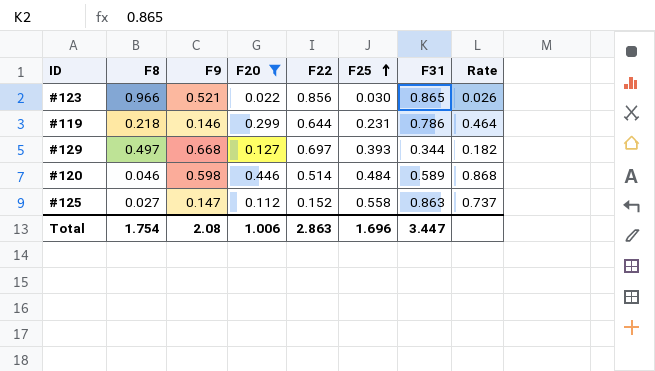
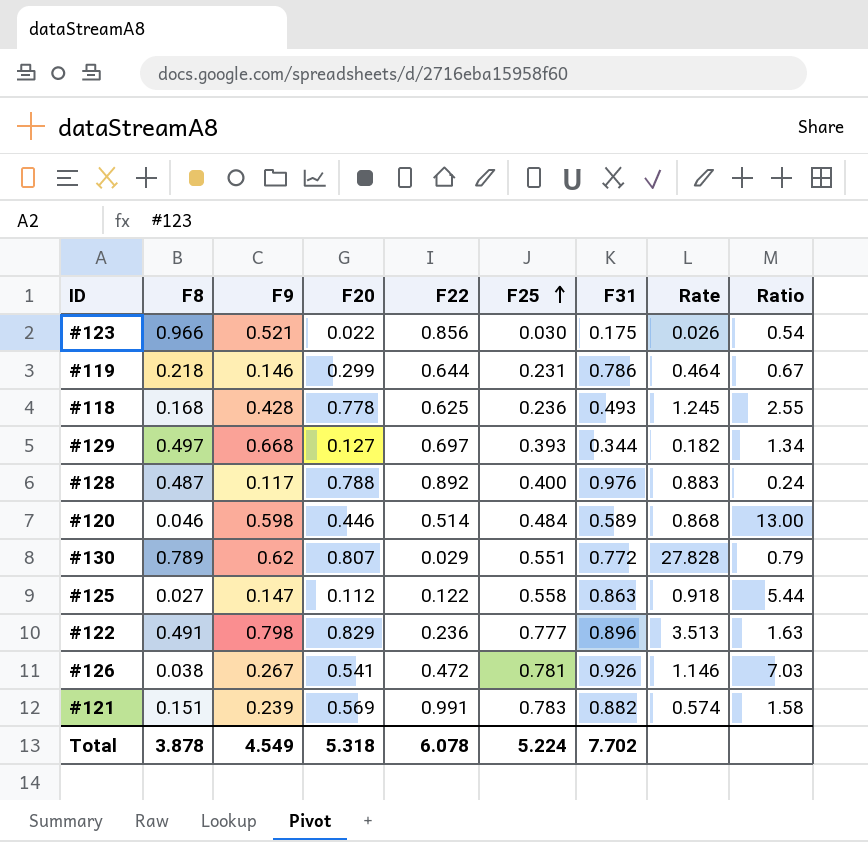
filter: F20 <= 0.446 -> none
column Ratio | formula: none -> [F9] / [F8]
#123 | F31: 0.865 -> 0.175
#125 | F22: 0.152 -> 0.122
#125 | Rate: 0.737 -> 0.918
Total | F8: 1.754 -> 3.878
Total | F9: 2.08 -> 4.549
Total | F20: 1.006 -> 5.318
Total | F22: 2.863 -> 6.078
Total | F25: 1.696 -> 5.224
Total | F31: 3.447 -> 7.702

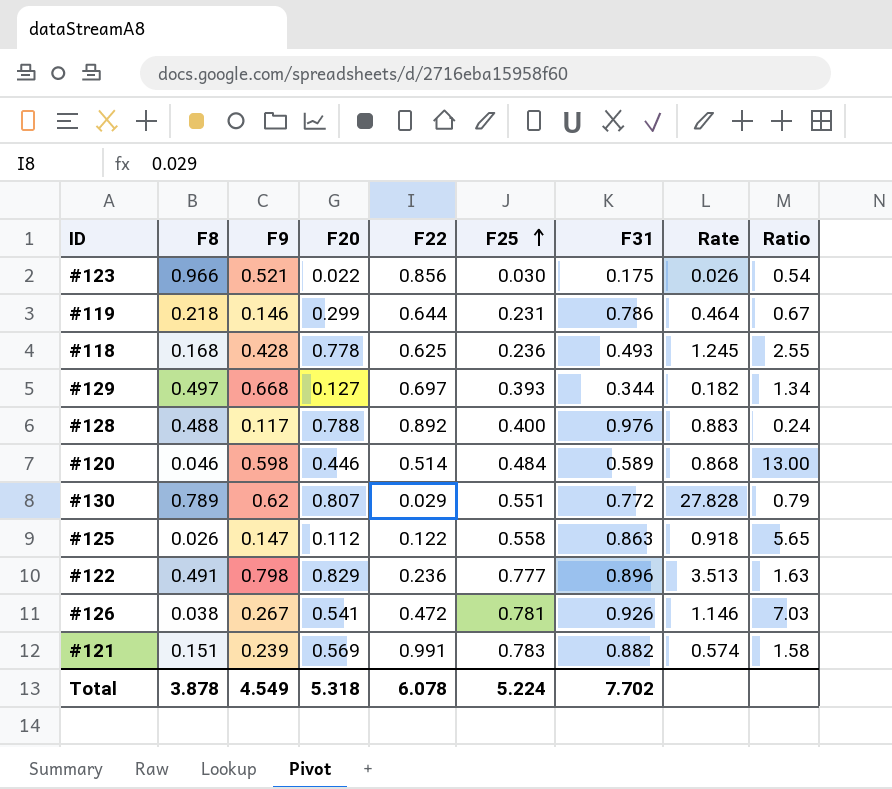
#128 | F8: 0.487 -> 0.488
#125 | F8: 0.027 -> 0.026
#125 | Ratio: 5.44 -> 5.65

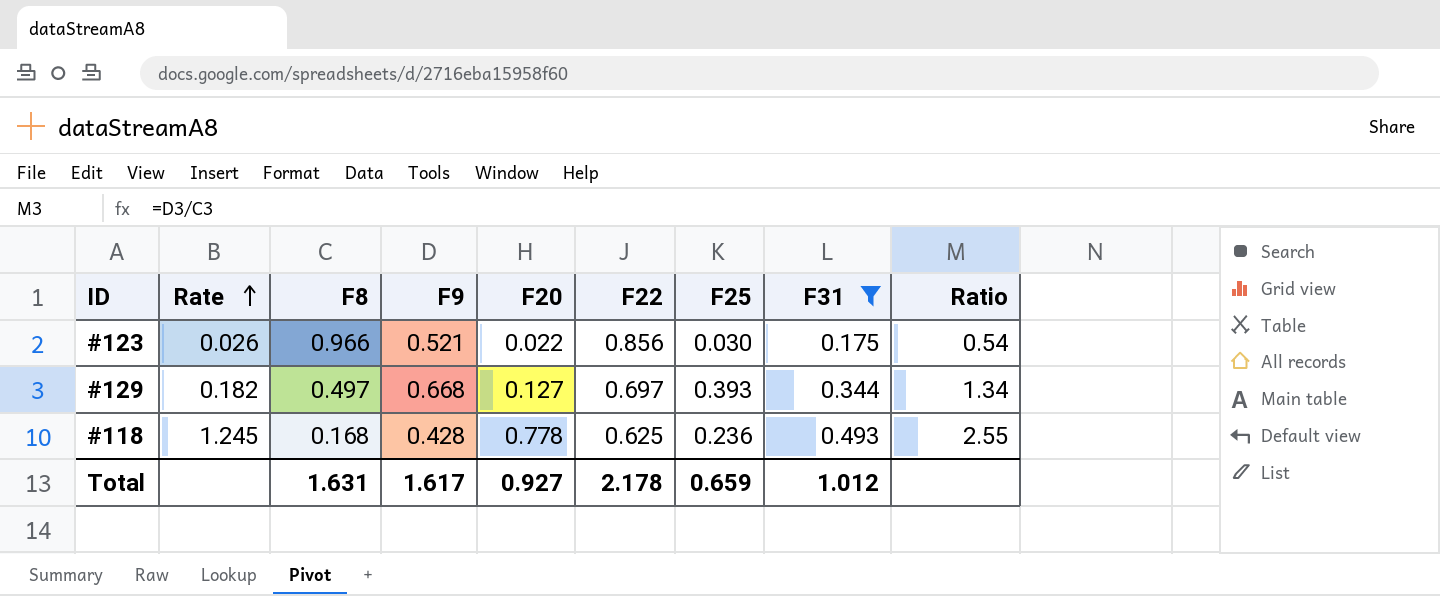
filter: none -> F31 <= 0.493
row order: F25 ascending -> Rate ascending
column Rate | position: 8 -> 2
Total | F8: 3.878 -> 1.631
Total | F9: 4.549 -> 1.617
Total | F20: 5.318 -> 0.927
Total | F22: 6.078 -> 2.178
Total | F25: 5.224 -> 0.659
Total | F31: 7.702 -> 1.012

